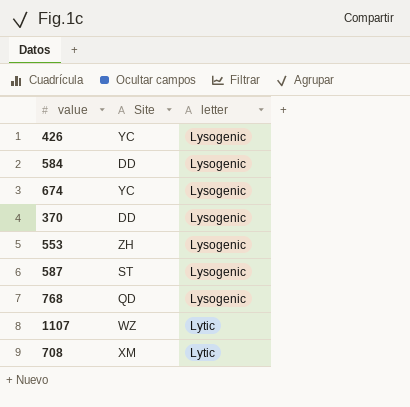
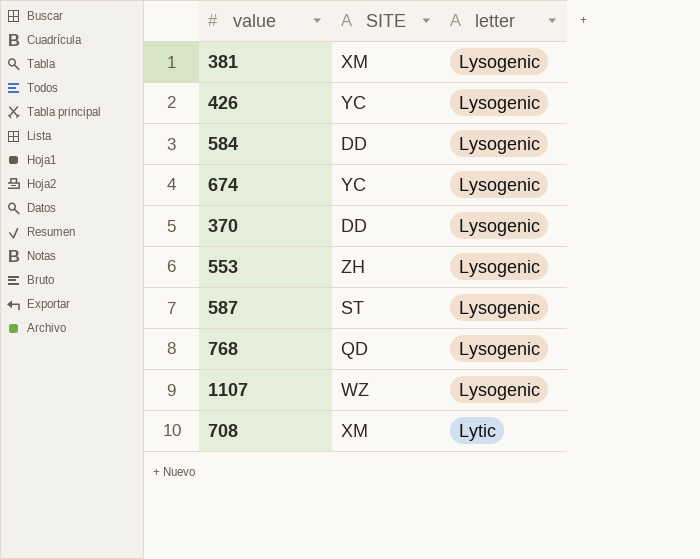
column name: Site -> SITE
row 381: none -> XM | Lysogenic
1107 | letter: Lytic -> Lysogenic

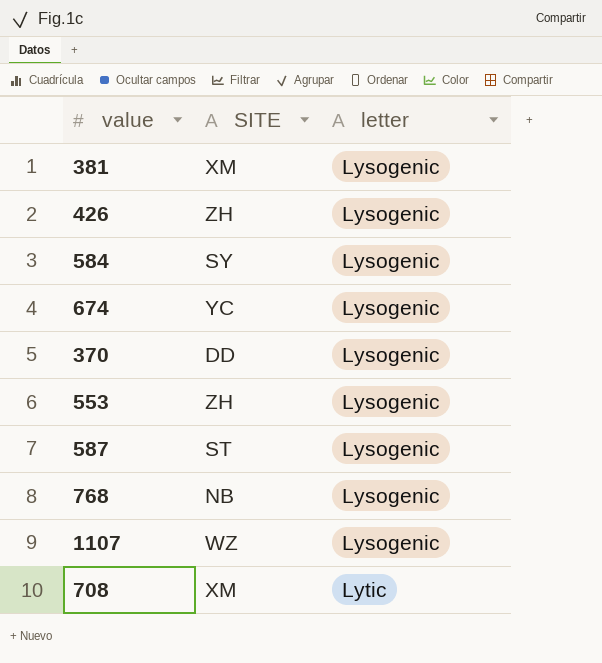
426 | SITE: YC -> ZH
584 | SITE: DD -> SY
768 | SITE: QD -> NB

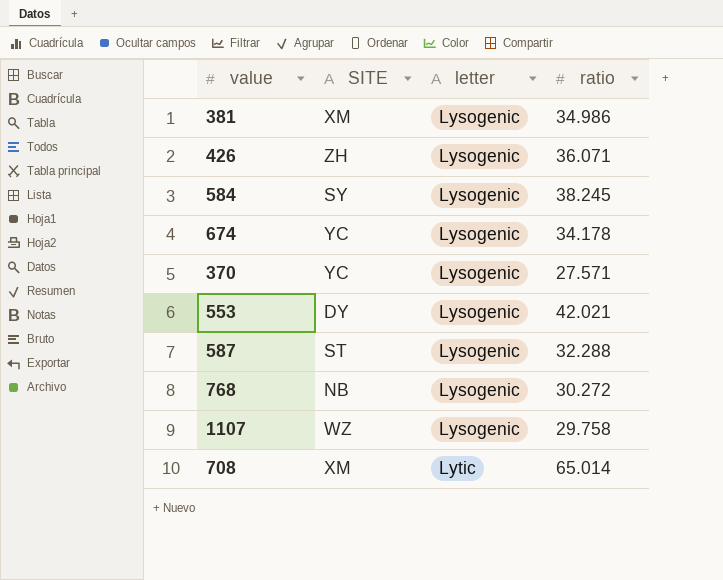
column ratio | position: none -> 4
370 | SITE: DD -> YC
553 | SITE: ZH -> DY

